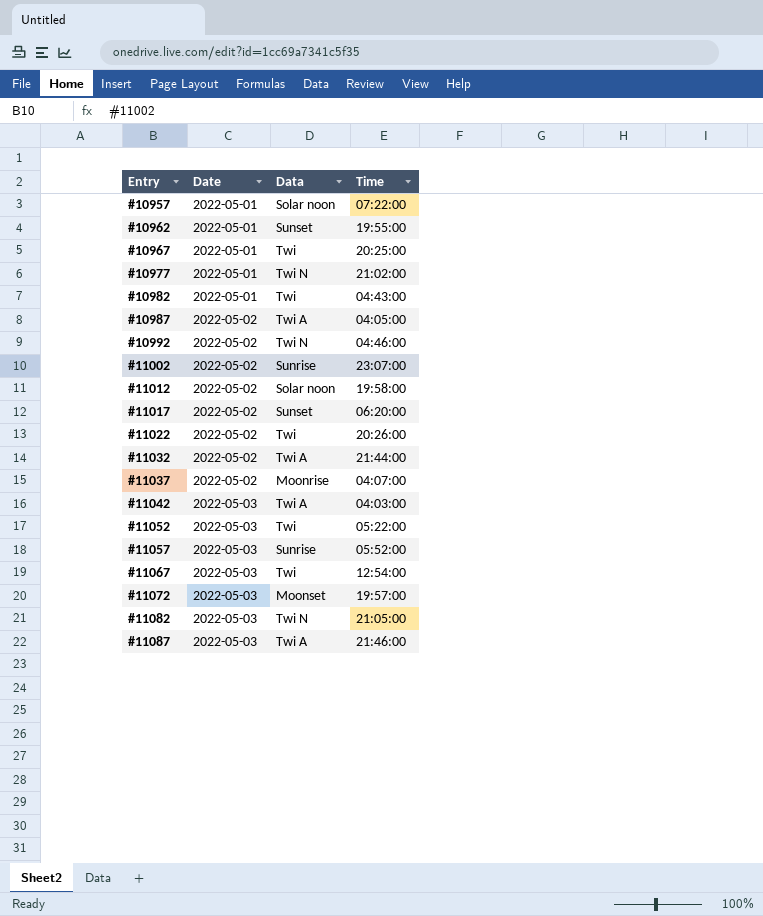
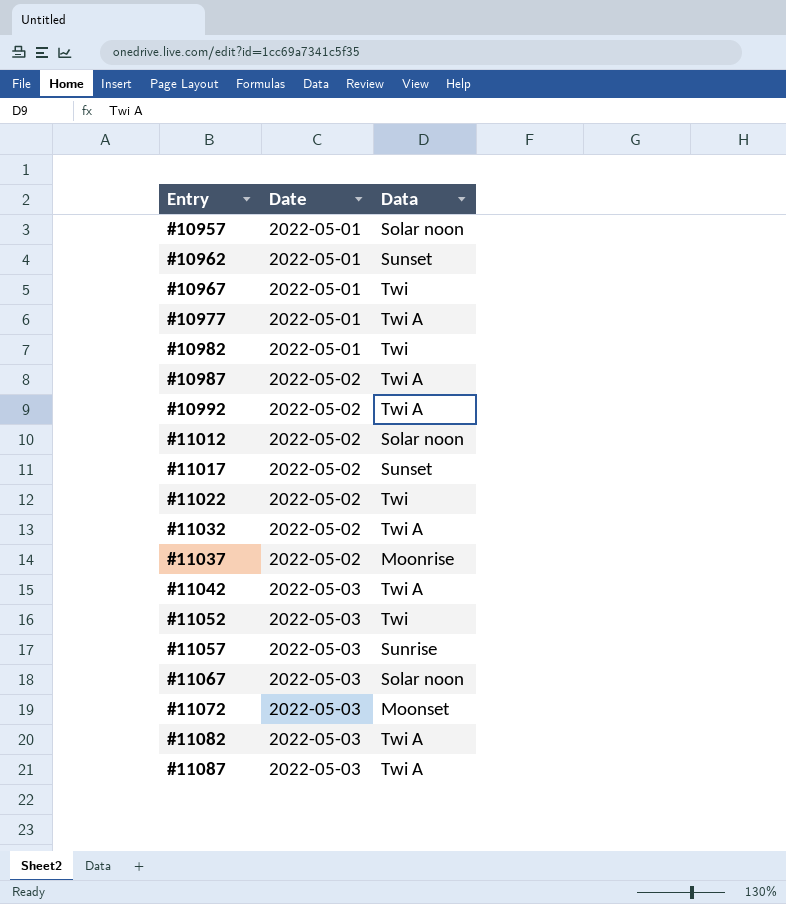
column Time | position: 4 -> none
row #11002: 2022-05-02 | Sunrise | 23:07:00 -> none
#10977 | Data: Twi N -> Twi A
#10992 | Data: Twi N -> Twi A
#11067 | Data: Twi -> Solar noon
#11082 | Data: Twi N -> Twi A

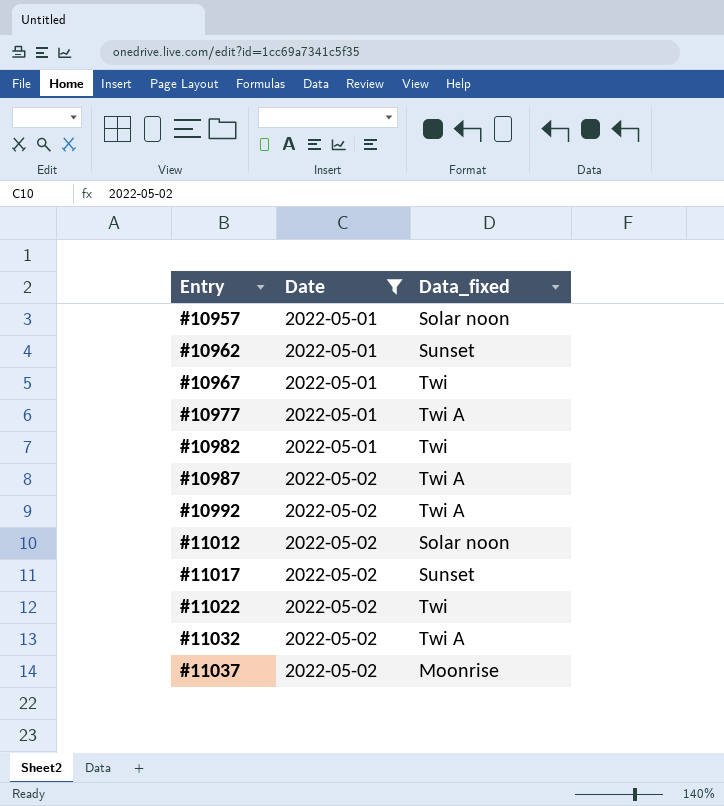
filter: none -> Date != 2022-05-03
column name: Data -> Data_fixed

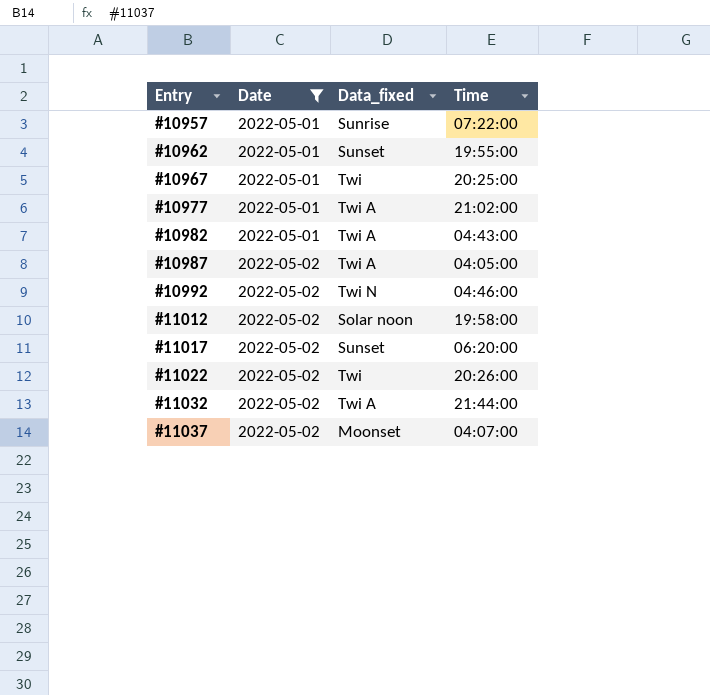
column Time | position: none -> 4
#10957 | Data_fixed: Solar noon -> Sunrise
#10982 | Data_fixed: Twi -> Twi A
#10992 | Data_fixed: Twi A -> Twi N
#11037 | Data_fixed: Moonrise -> Moonset

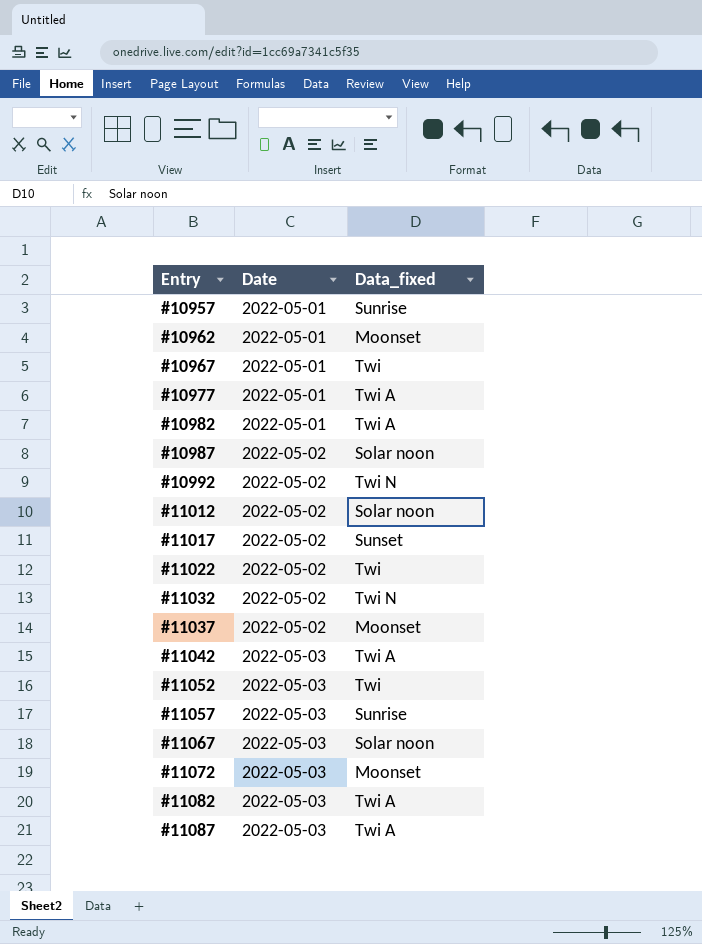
filter: Date != 2022-05-03 -> none
column Time | position: 4 -> none
#10962 | Data_fixed: Sunset -> Moonset
#10987 | Data_fixed: Twi A -> Solar noon
#11032 | Data_fixed: Twi A -> Twi N

